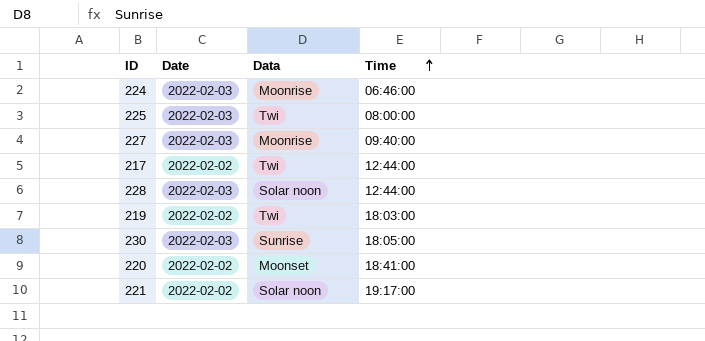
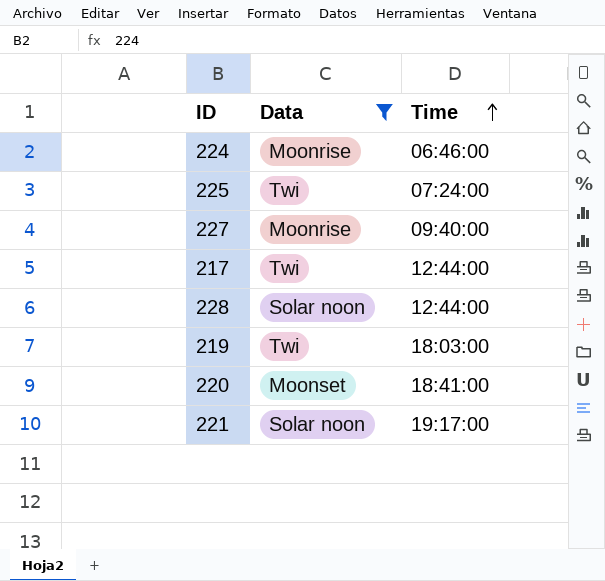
filter: none -> Data != Sunrise
column Date | position: 2 -> none
225 | Time: 08:00:00 -> 07:24:00

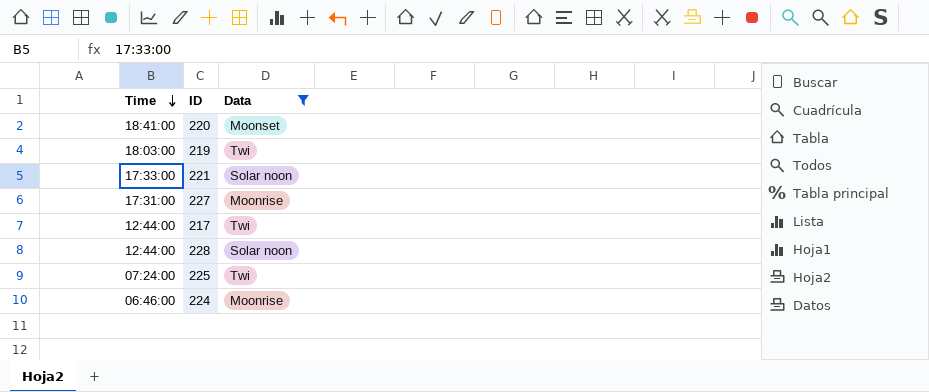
row order: Time ascending -> Time descending
column Time | position: 3 -> 1
221 | Time: 19:17:00 -> 17:33:00
227 | Time: 09:40:00 -> 17:31:00

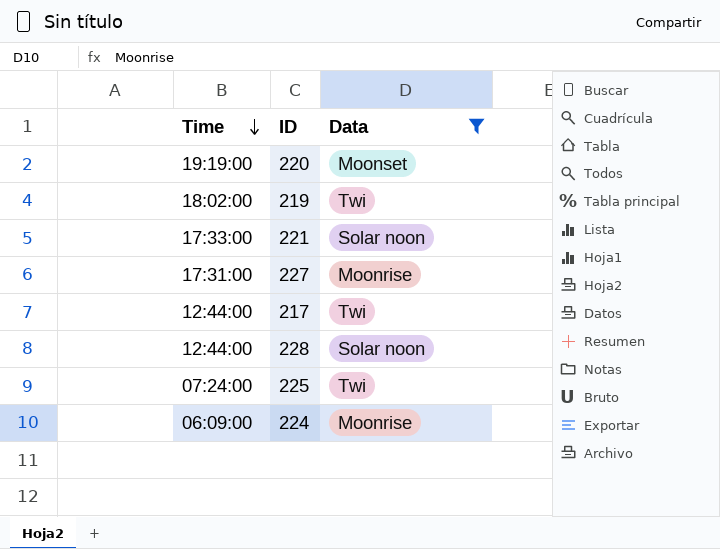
220 | Time: 18:41:00 -> 19:19:00
219 | Time: 18:03:00 -> 18:02:00
224 | Time: 06:46:00 -> 06:09:00

